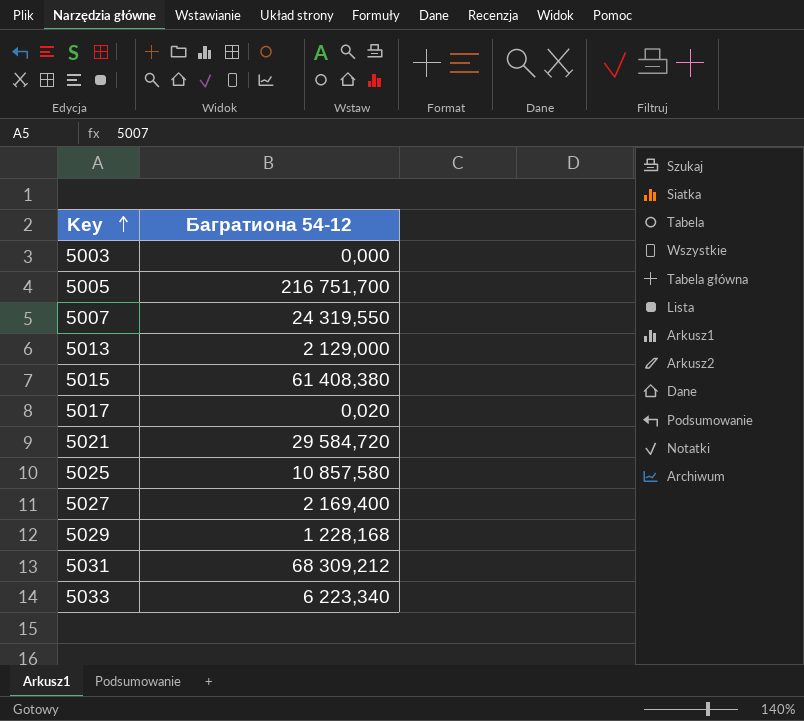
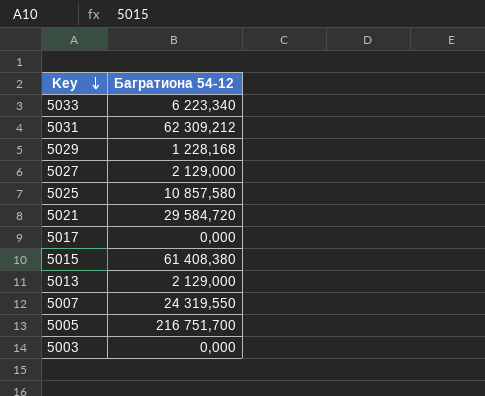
row order: Key ascending -> Key descending
5031 | Багратиона 54-12: 68 309,212 -> 62 309,212
5027 | Багратиона 54-12: 2 169,400 -> 2 129,000
5017 | Багратиона 54-12: 0,020 -> 0,000

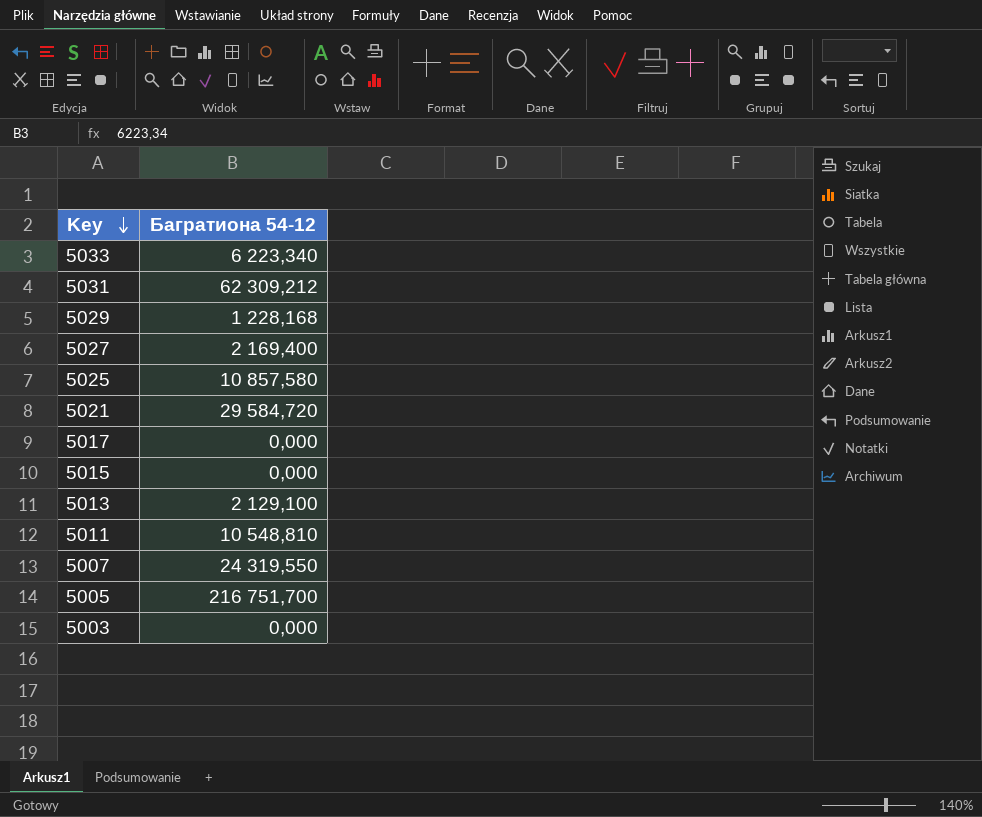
5027 | Багратиона 54-12: 2 129,000 -> 2 169,400
5015 | Багратиона 54-12: 61 408,380 -> 0,000
5013 | Багратиона 54-12: 2 129,000 -> 2 129,100
row 5011: none -> 10 548,810

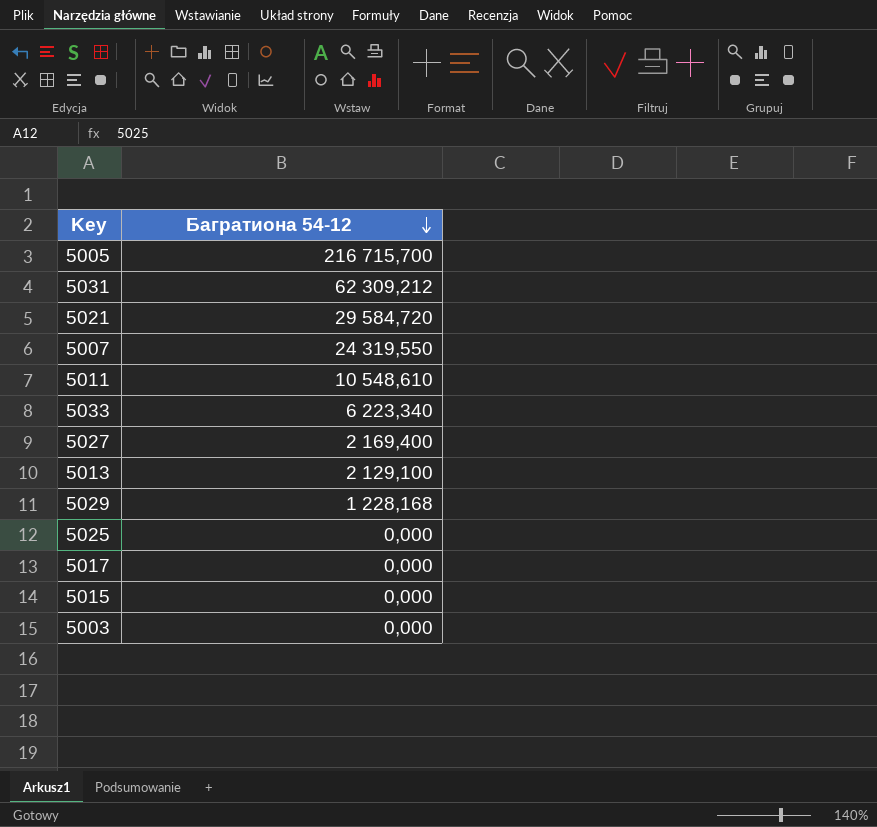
row order: Key descending -> Багратиона 54-12 descending
5005 | Багратиона 54-12: 216 751,700 -> 216 715,700
5011 | Багратиона 54-12: 10 548,810 -> 10 548,610
5025 | Багратиона 54-12: 10 857,580 -> 0,000

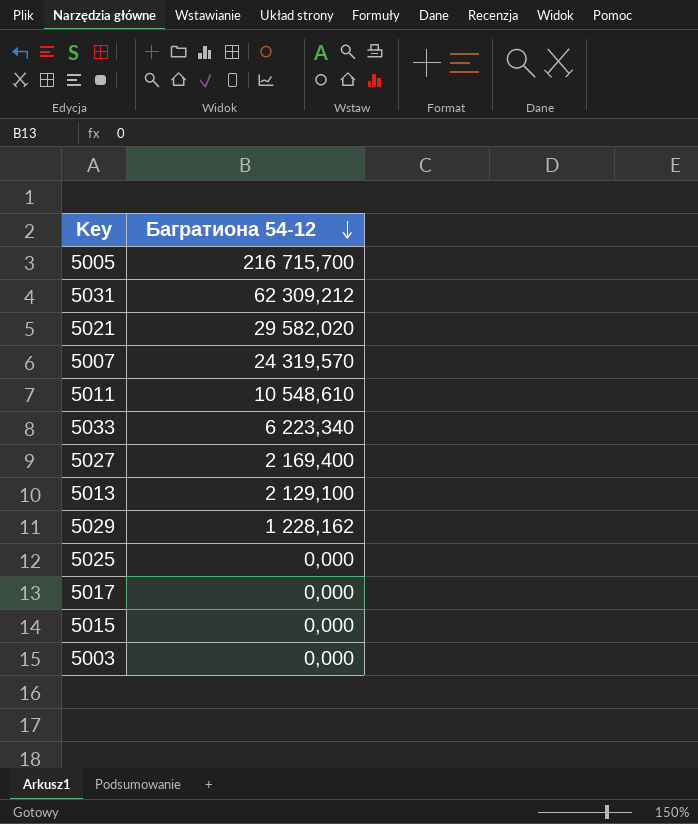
5021 | Багратиона 54-12: 29 584,720 -> 29 582,020
5007 | Багратиона 54-12: 24 319,550 -> 24 319,570
5029 | Багратиона 54-12: 1 228,168 -> 1 228,162

